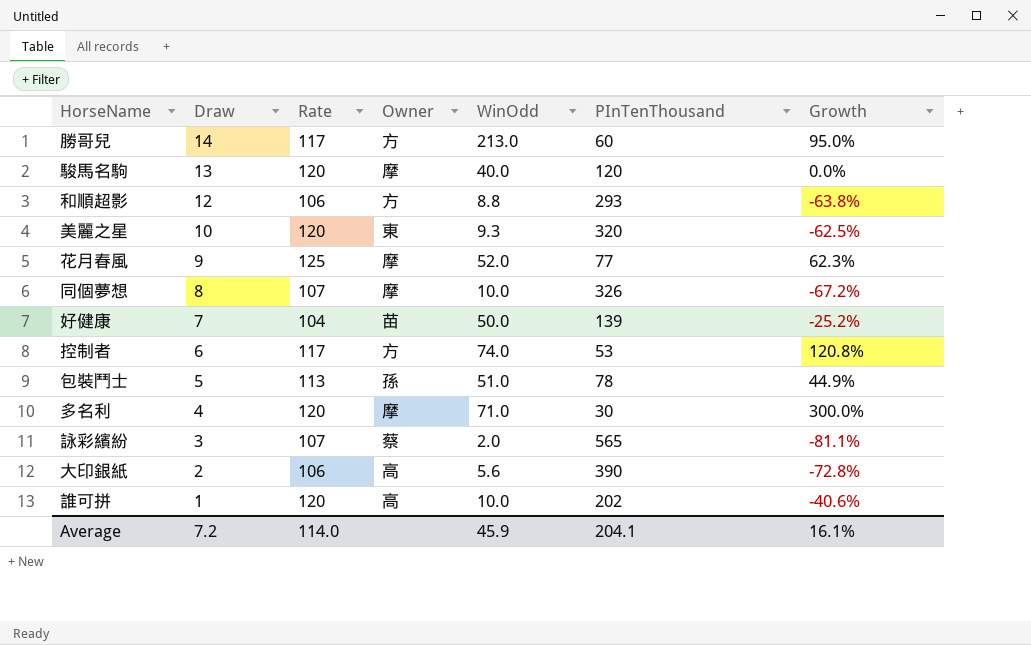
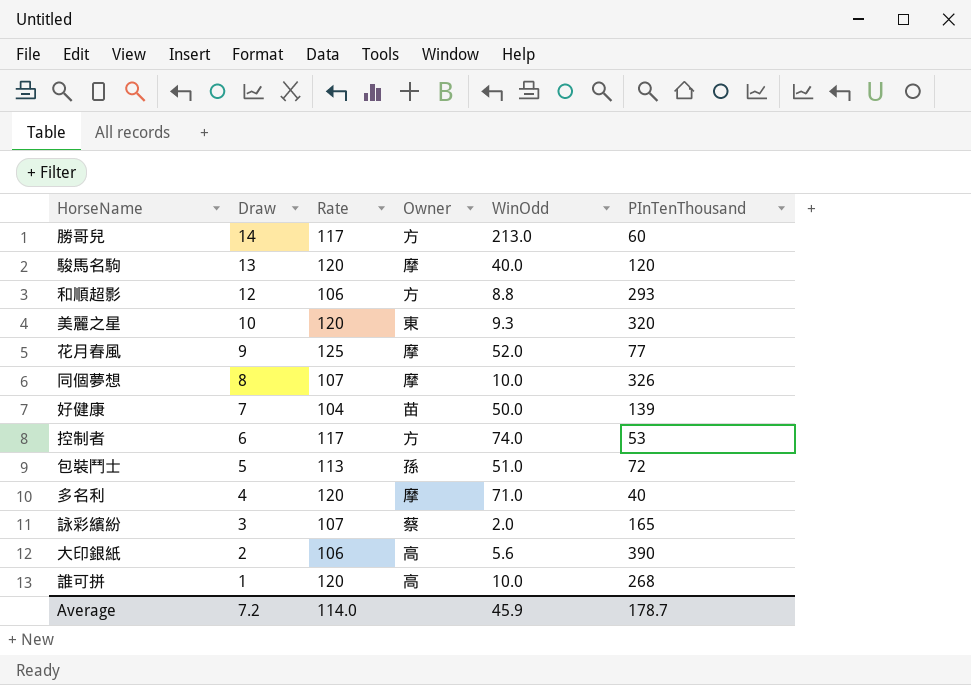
column Growth | formula: ([Rate] - [PInTenThousand]) / [PInTenThousand] -> none
包裝鬥士 | PInTenThousand: 78 -> 72
多名利 | PInTenThousand: 30 -> 40
詠彩繽紛 | PInTenThousand: 565 -> 165
誰可拼 | PInTenThousand: 202 -> 268
Average | PInTenThousand: 204.1 -> 178.7

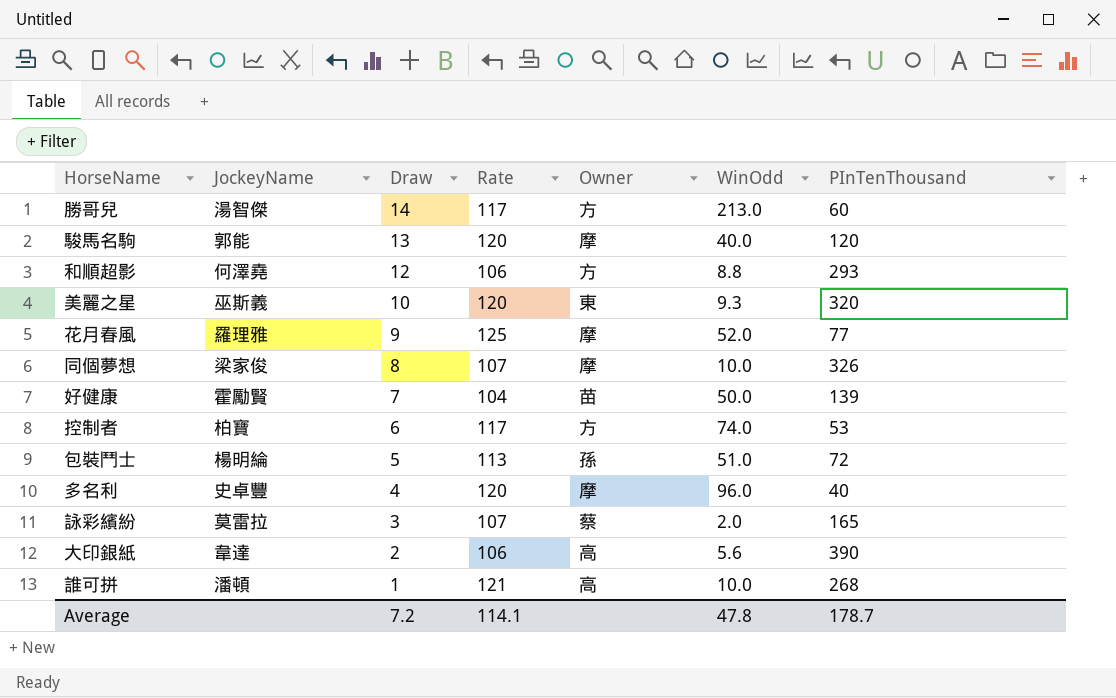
column JockeyName | position: none -> 2
多名利 | WinOdd: 71.0 -> 96.0
誰可拼 | Rate: 120 -> 121
Average | Rate: 114.0 -> 114.1
Average | WinOdd: 45.9 -> 47.8

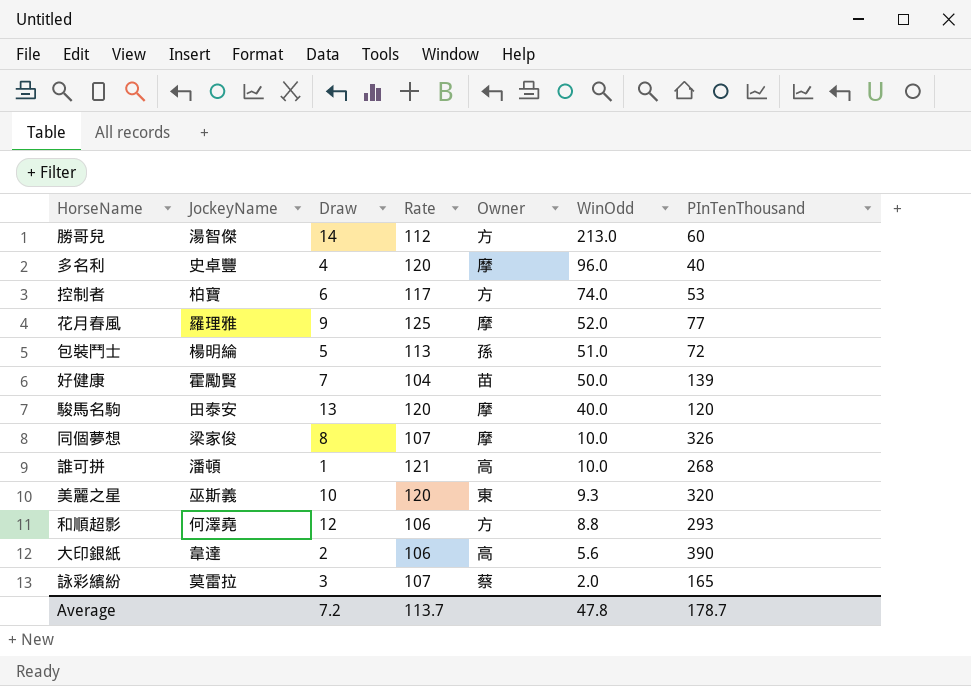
row order: Draw descending -> WinOdd descending
勝哥兒 | Rate: 117 -> 112
駿馬名駒 | JockeyName: 郭能 -> 田泰安
Average | Rate: 114.1 -> 113.7

